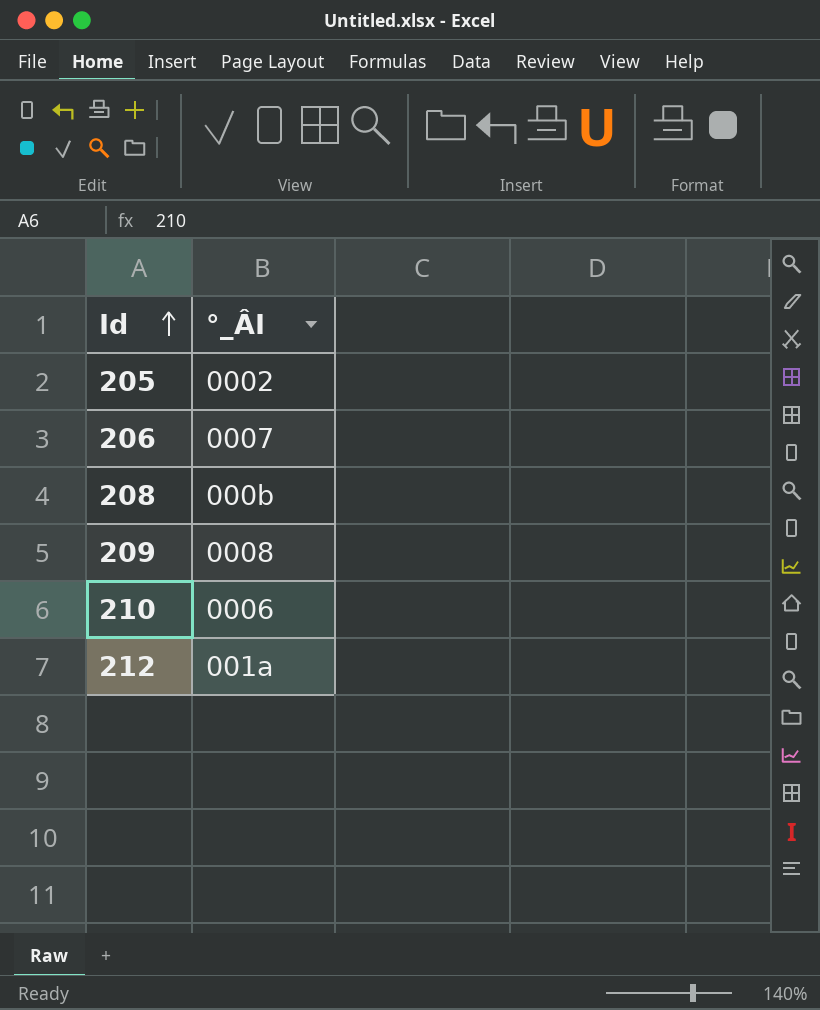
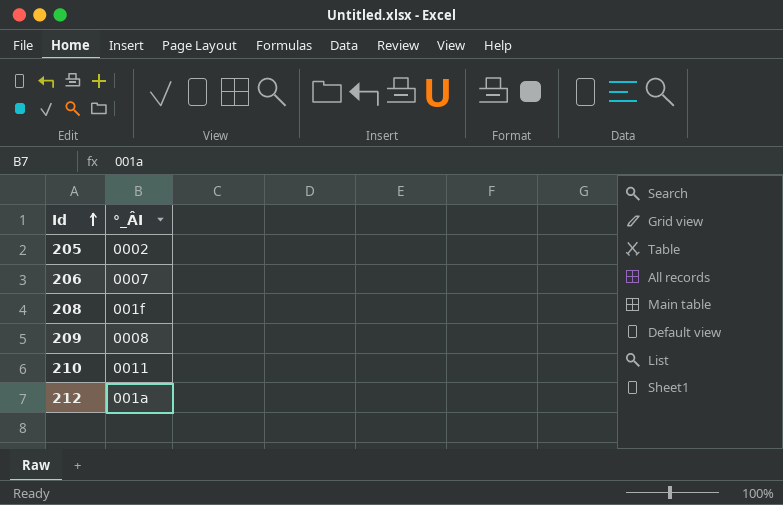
208 | °_ÂI: 000b -> 001f
210 | °_ÂI: 0006 -> 0011

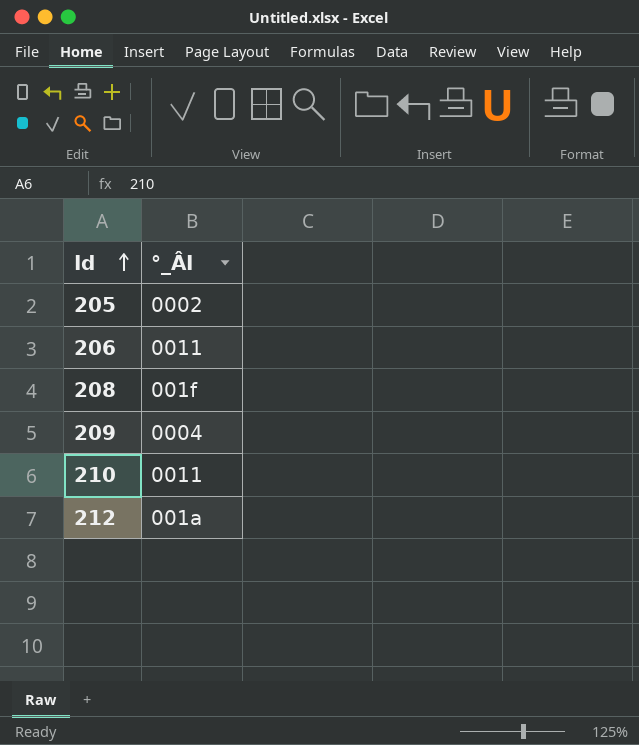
206 | °_ÂI: 0007 -> 0011
209 | °_ÂI: 0008 -> 0004

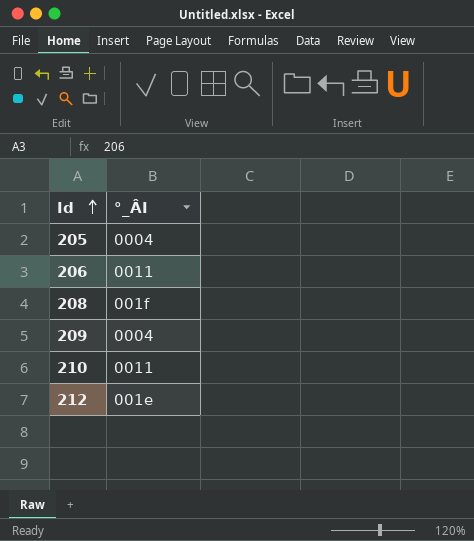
205 | °_ÂI: 0002 -> 0004
212 | °_ÂI: 001a -> 001e

